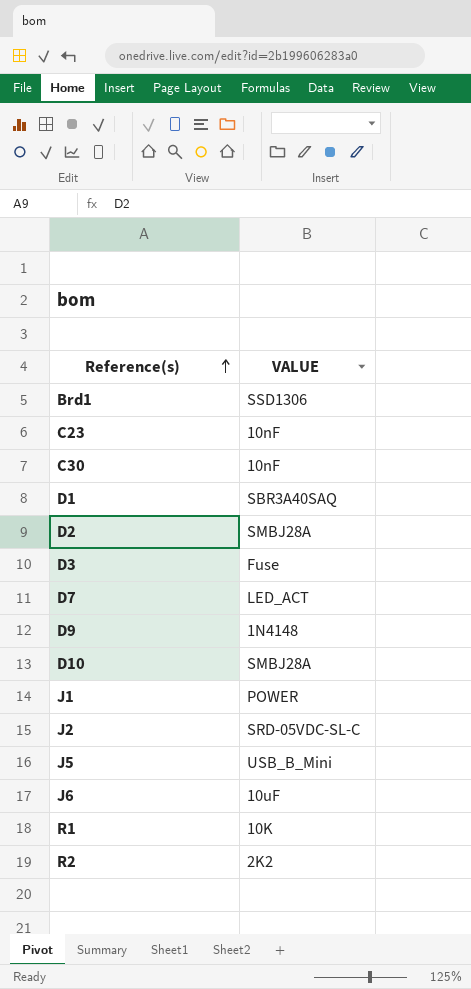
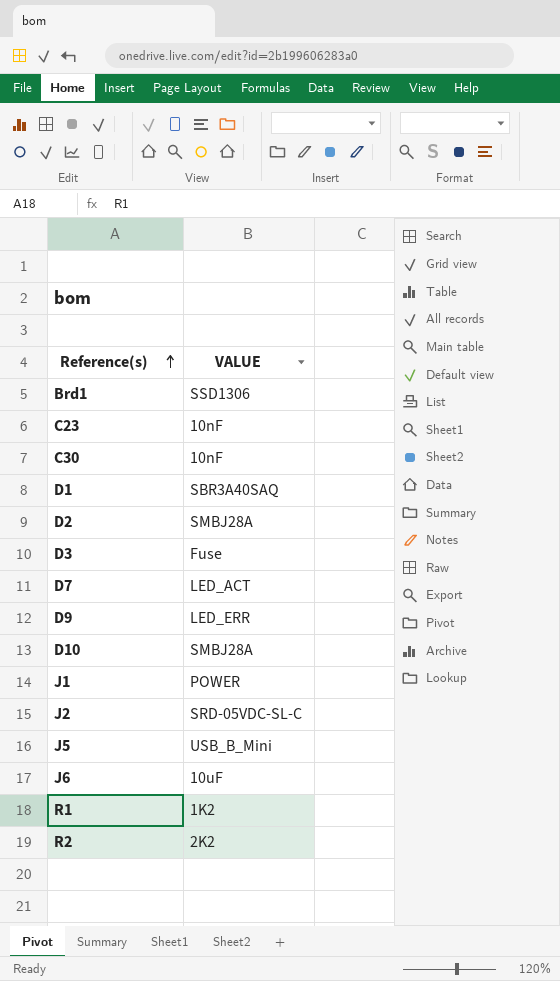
D9 | VALUE: 1N4148 -> LED_ERR
R1 | VALUE: 10K -> 1K2

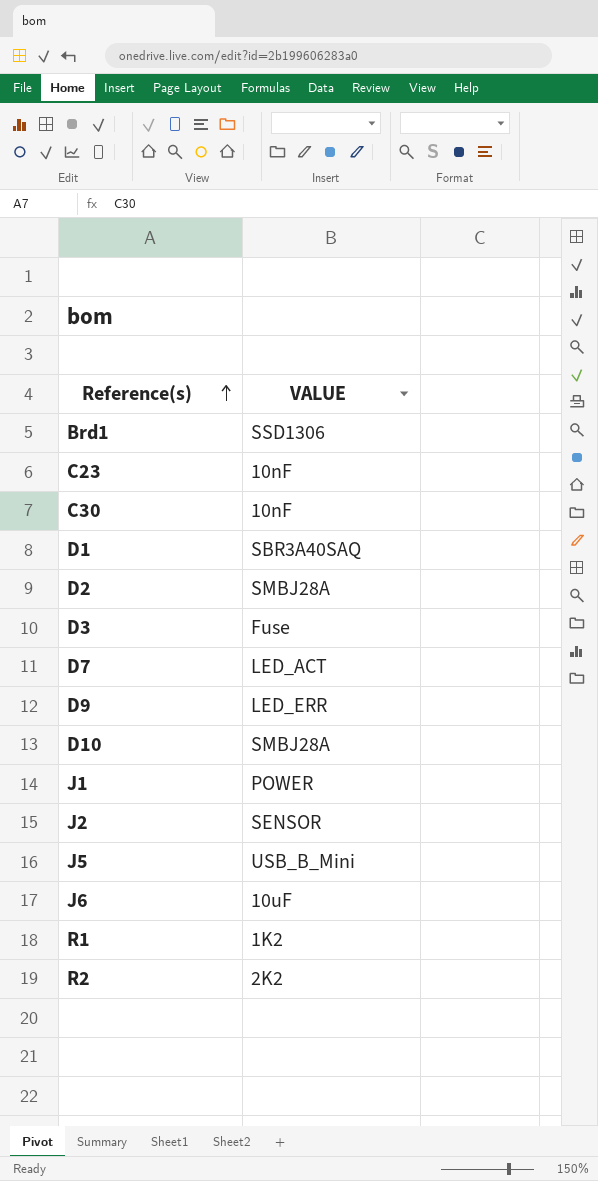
J2 | VALUE: SRD-05VDC-SL-C -> SENSOR

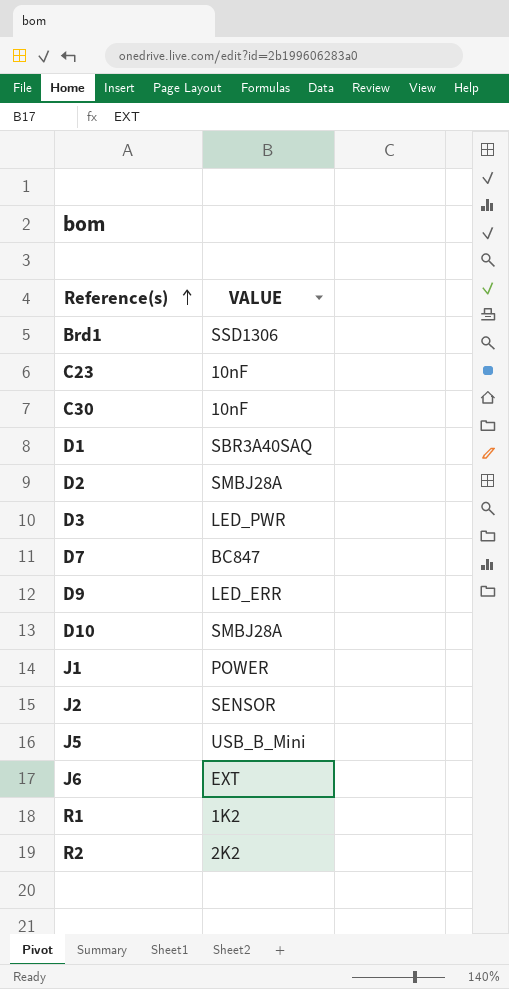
D3 | VALUE: Fuse -> LED_PWR
D7 | VALUE: LED_ACT -> BC847
J6 | VALUE: 10uF -> EXT

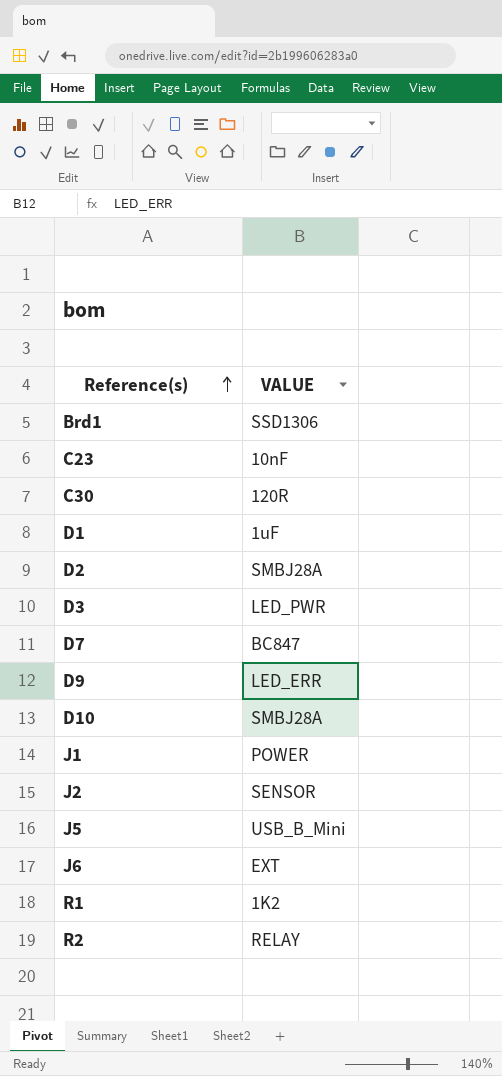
C30 | VALUE: 10nF -> 120R
D1 | VALUE: SBR3A40SAQ -> 1uF
R2 | VALUE: 2K2 -> RELAY

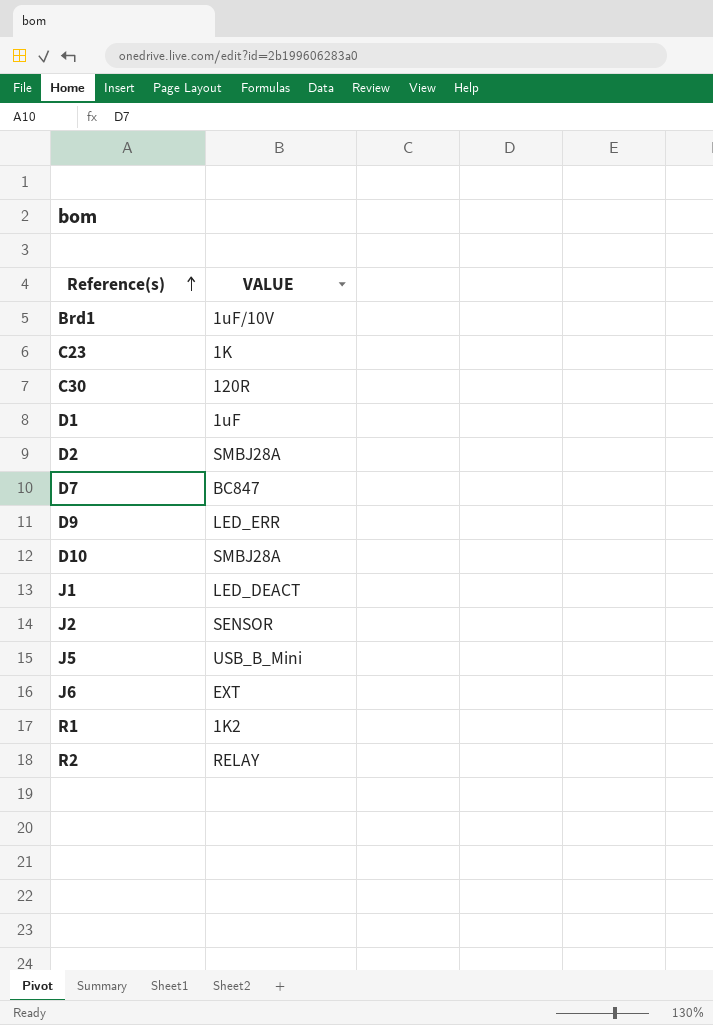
row D3: LED_PWR -> none
Brd1 | VALUE: SSD1306 -> 1uF/10V
C23 | VALUE: 10nF -> 1K
J1 | VALUE: POWER -> LED_DEACT

